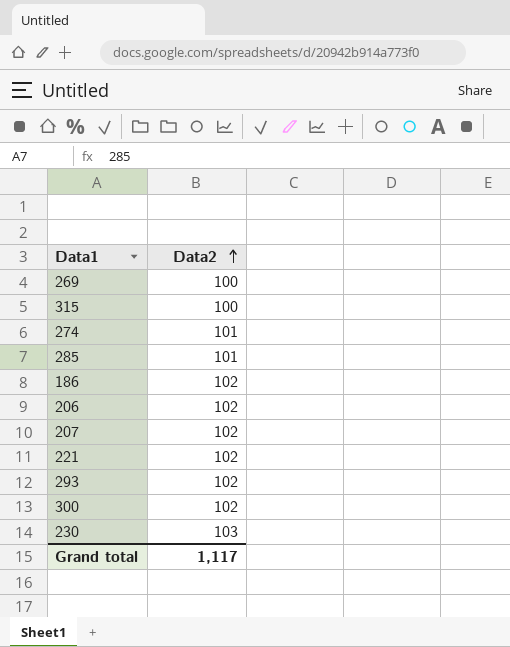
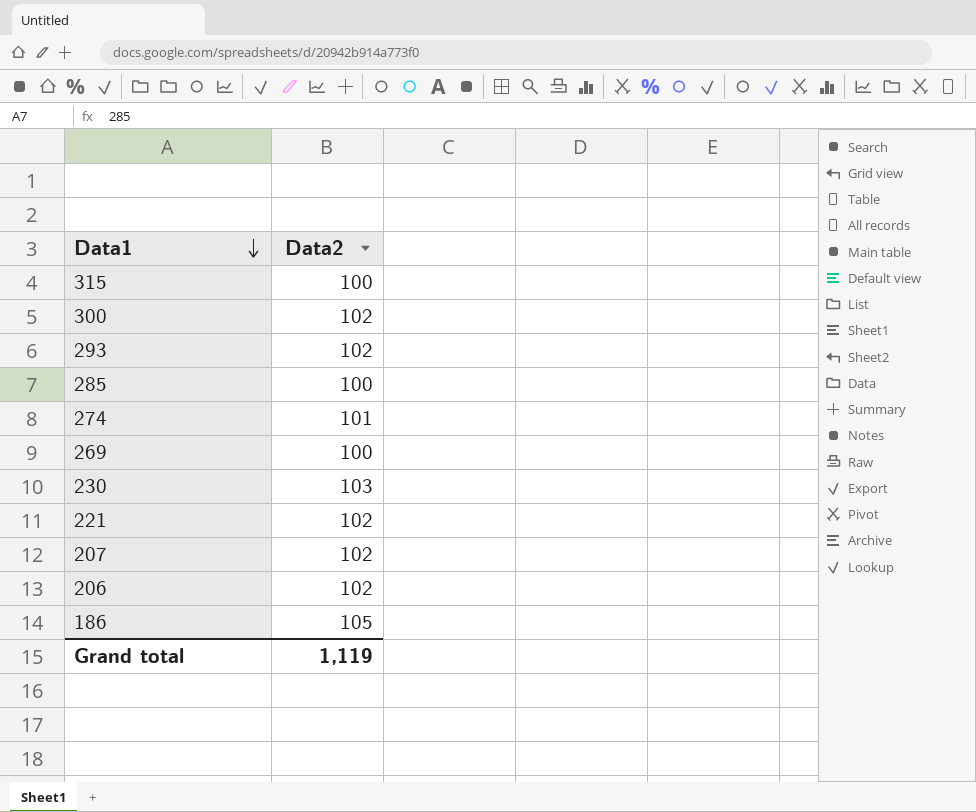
row order: Data2 ascending -> Data1 descending
285 | Data2: 101 -> 100
186 | Data2: 102 -> 105
Grand total | Data2: 1,117 -> 1,119

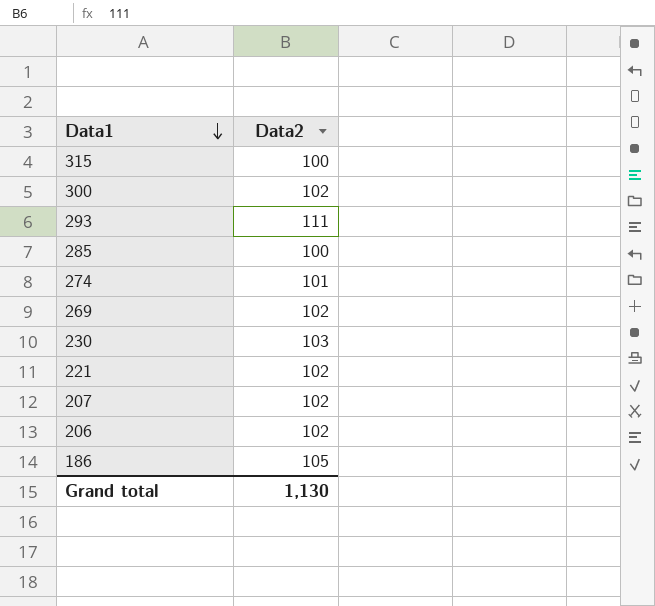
293 | Data2: 102 -> 111
269 | Data2: 100 -> 102
Grand total | Data2: 1,119 -> 1,130

